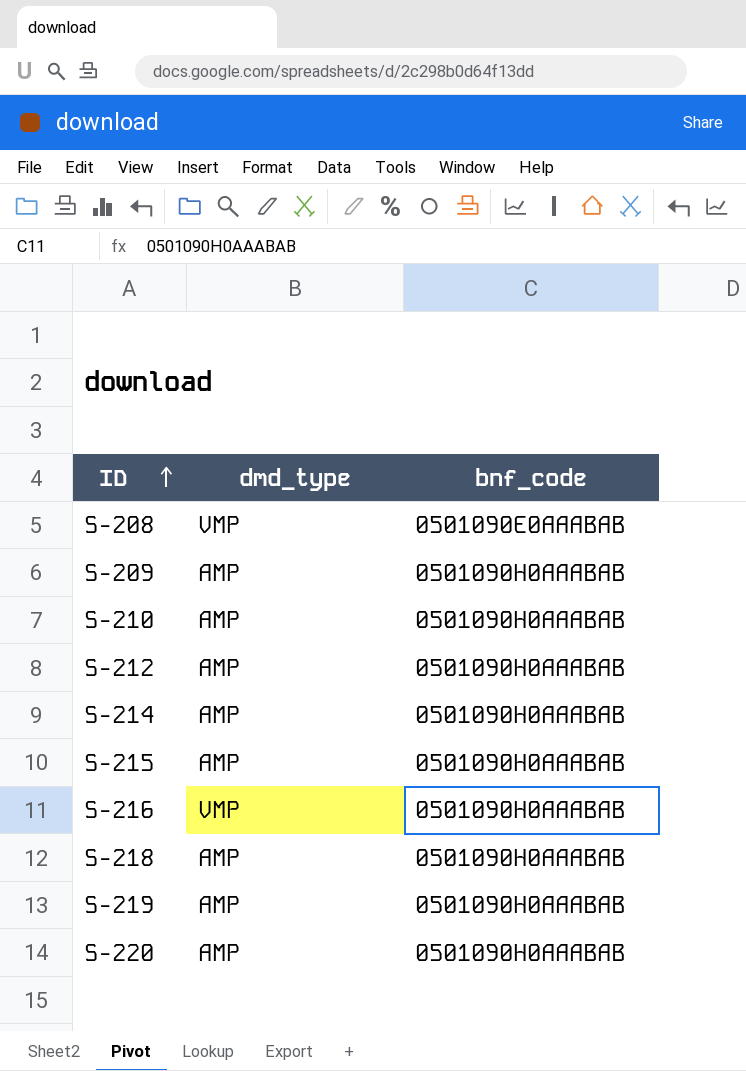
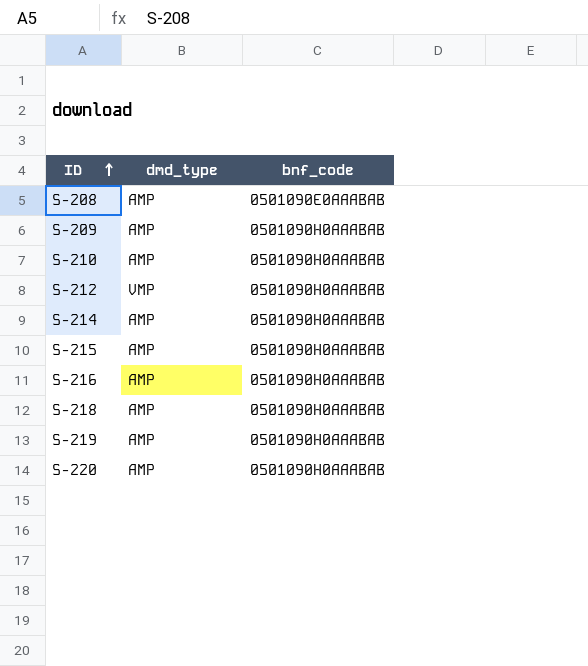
S-208 | dmd_type: VMP -> AMP
S-212 | dmd_type: AMP -> VMP
S-216 | dmd_type: VMP -> AMP

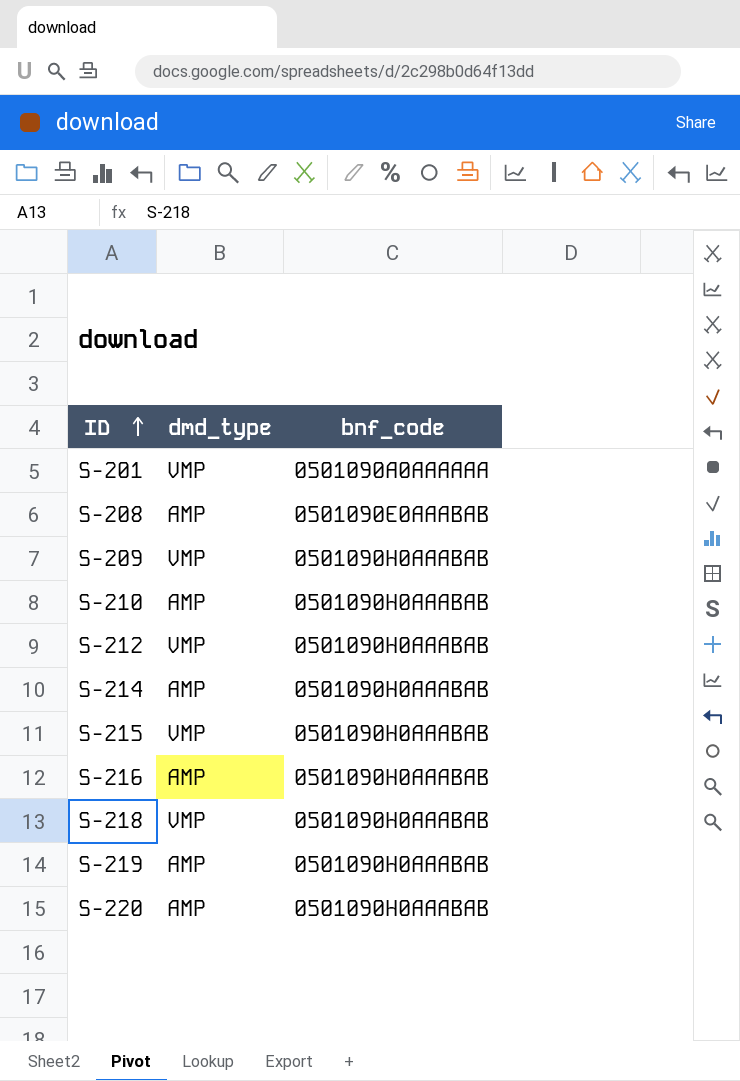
row S-201: none -> VMP | 0501090A0AAAAAA
S-209 | dmd_type: AMP -> VMP
S-215 | dmd_type: AMP -> VMP
S-218 | dmd_type: AMP -> VMP

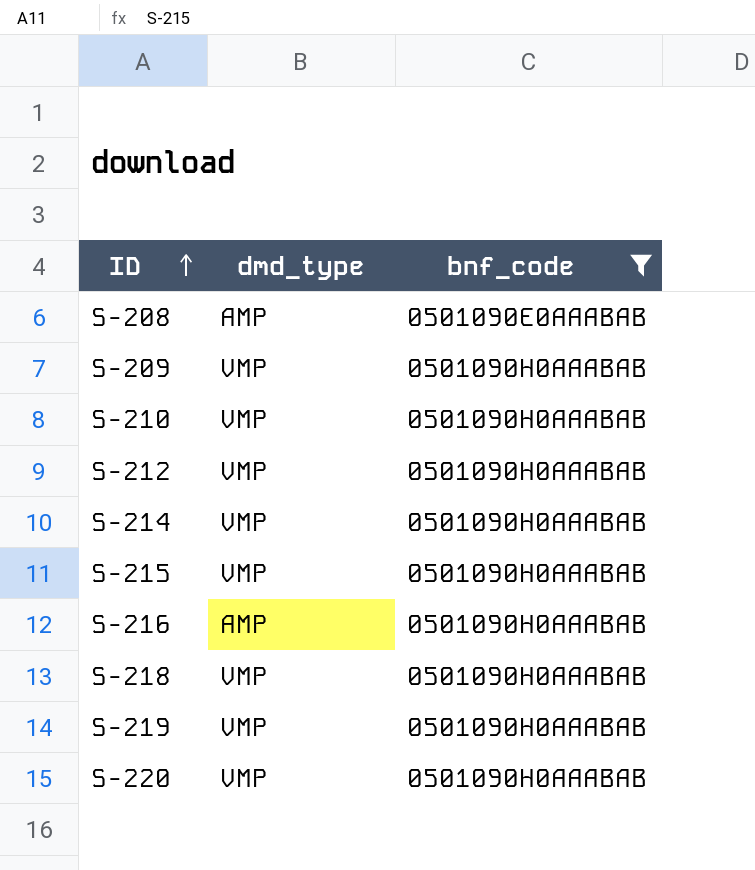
filter: none -> bnf_code != 0501090A0AAAAAA
S-210 | dmd_type: AMP -> VMP
S-214 | dmd_type: AMP -> VMP
S-219 | dmd_type: AMP -> VMP
S-220 | dmd_type: AMP -> VMP

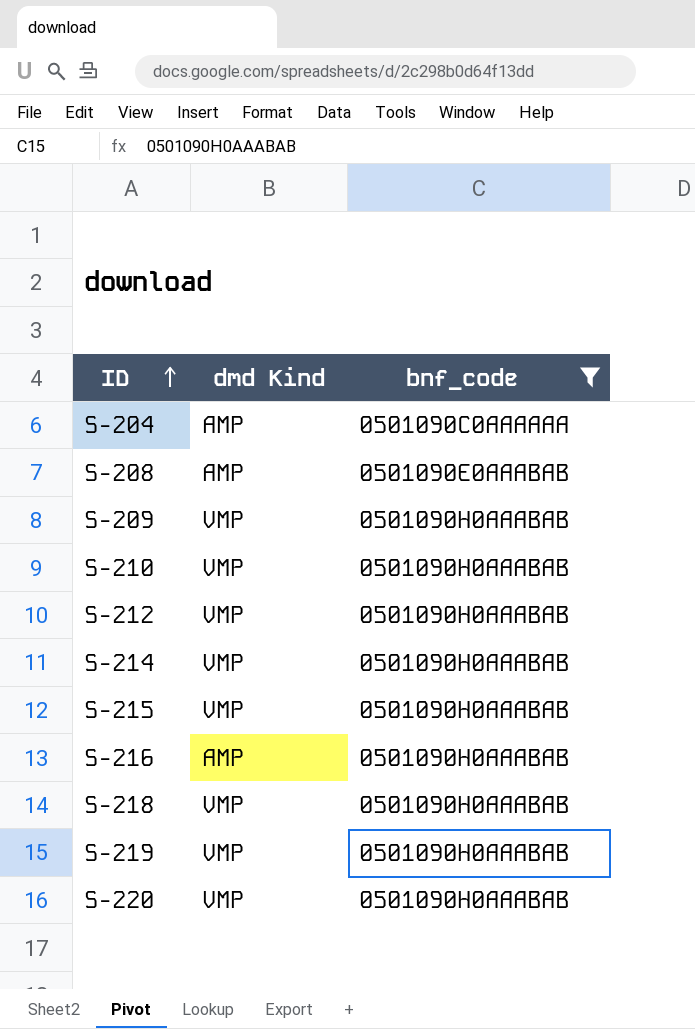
column name: dmd_type -> dmd Kind
row S-204: none -> AMP | 0501090C0AAAAAA

